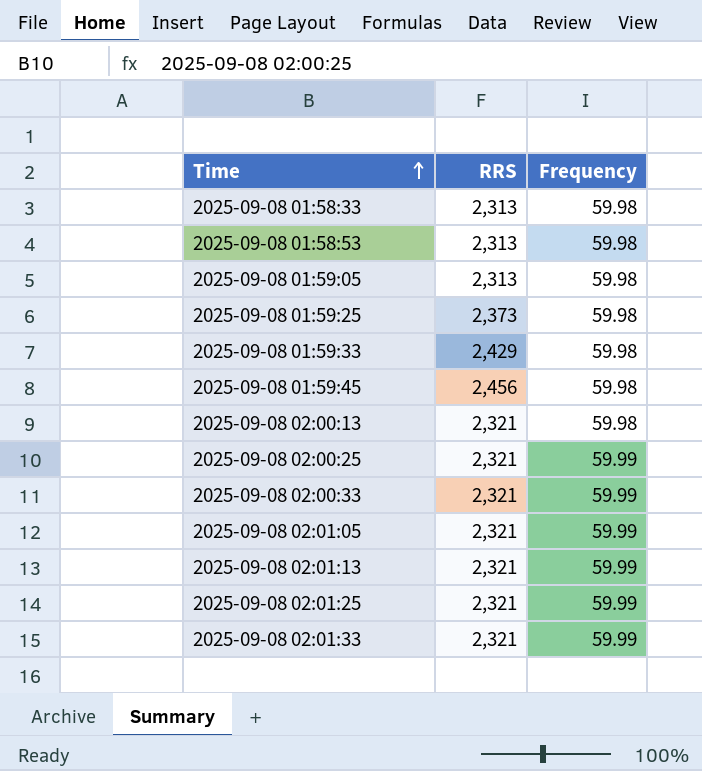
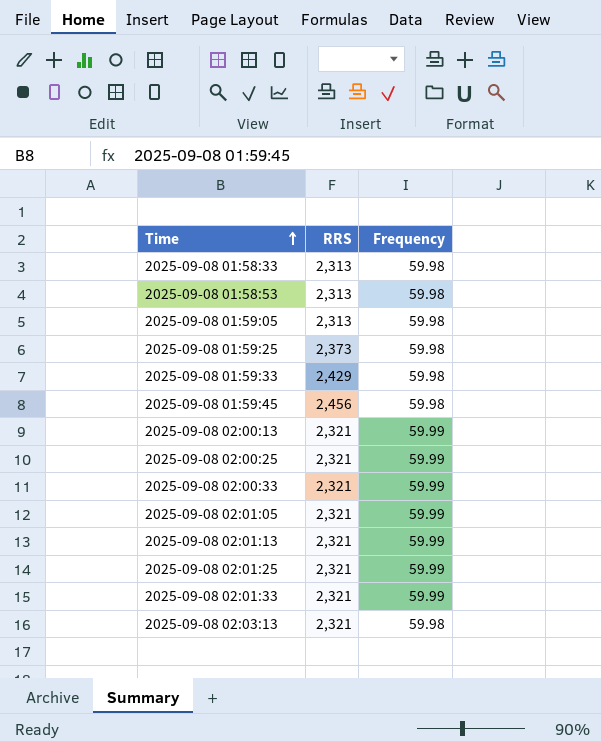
2025-09-08 02:00:13 | Frequency: 59.98 -> 59.99
row 2025-09-08 02:03:13: none -> 2,321 | 59.98

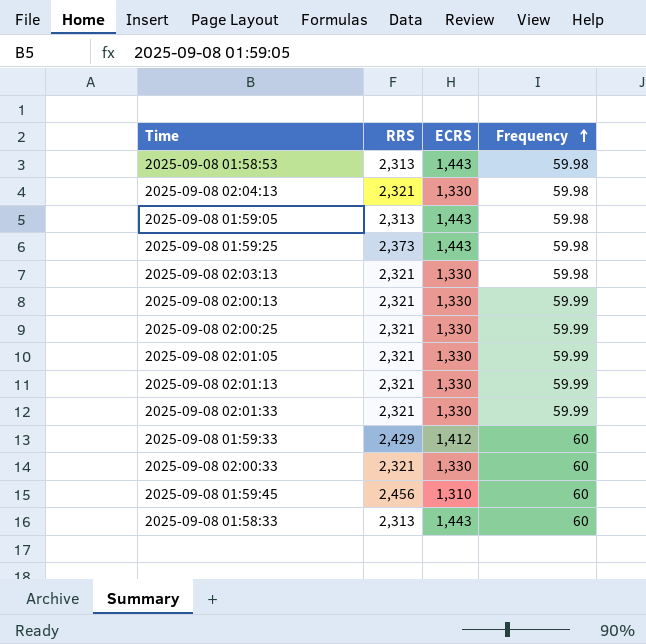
row order: Time ascending -> Frequency ascending
column ECRS | position: none -> 3
row 2025-09-08 02:01:25: 2,321 | 59.99 -> none
row 2025-09-08 02:04:13: none -> 2,321 | 1,330 | 59.98
2025-09-08 01:59:33 | Frequency: 59.98 -> 60
2025-09-08 02:00:33 | Frequency: 59.99 -> 60
2025-09-08 01:59:45 | Frequency: 59.98 -> 60
2025-09-08 01:58:33 | Frequency: 59.98 -> 60

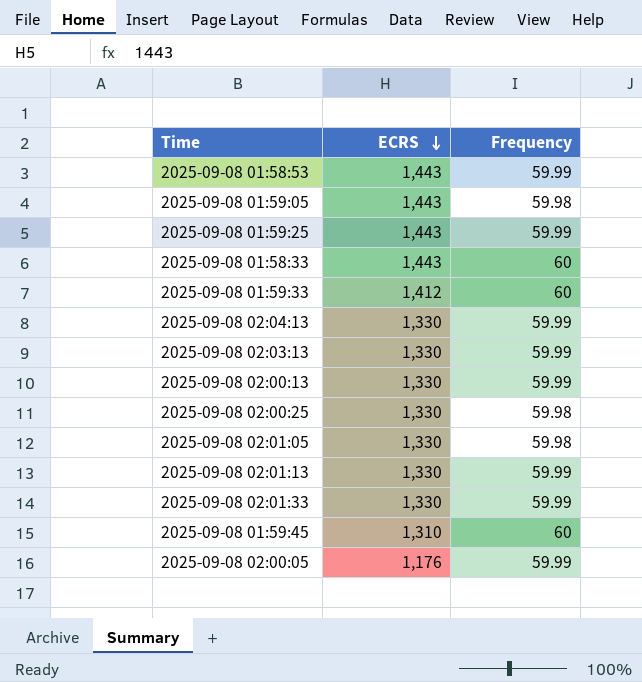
row order: Frequency ascending -> ECRS descending
column RRS | position: 2 -> none
row 2025-09-08 02:00:33: 2,321 | 1,330 | 60 -> none
2025-09-08 01:58:53 | Frequency: 59.98 -> 59.99
2025-09-08 01:59:25 | Frequency: 59.98 -> 59.99
2025-09-08 02:04:13 | Frequency: 59.98 -> 59.99
2025-09-08 02:03:13 | Frequency: 59.98 -> 59.99
2025-09-08 02:00:25 | Frequency: 59.99 -> 59.98
2025-09-08 02:01:05 | Frequency: 59.99 -> 59.98
row 2025-09-08 02:00:05: none -> 1,176 | 59.99

